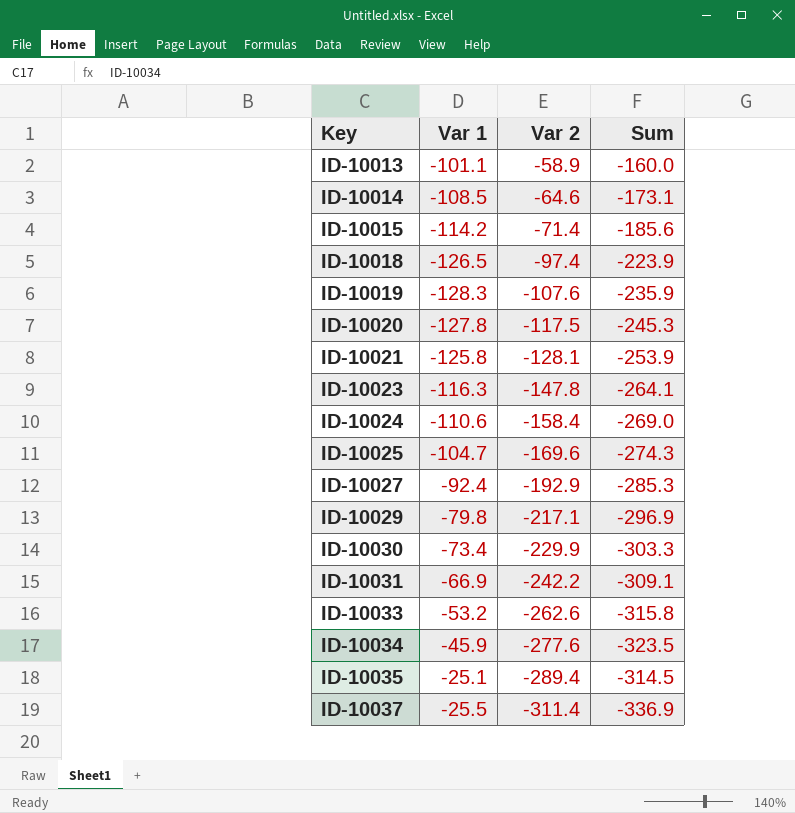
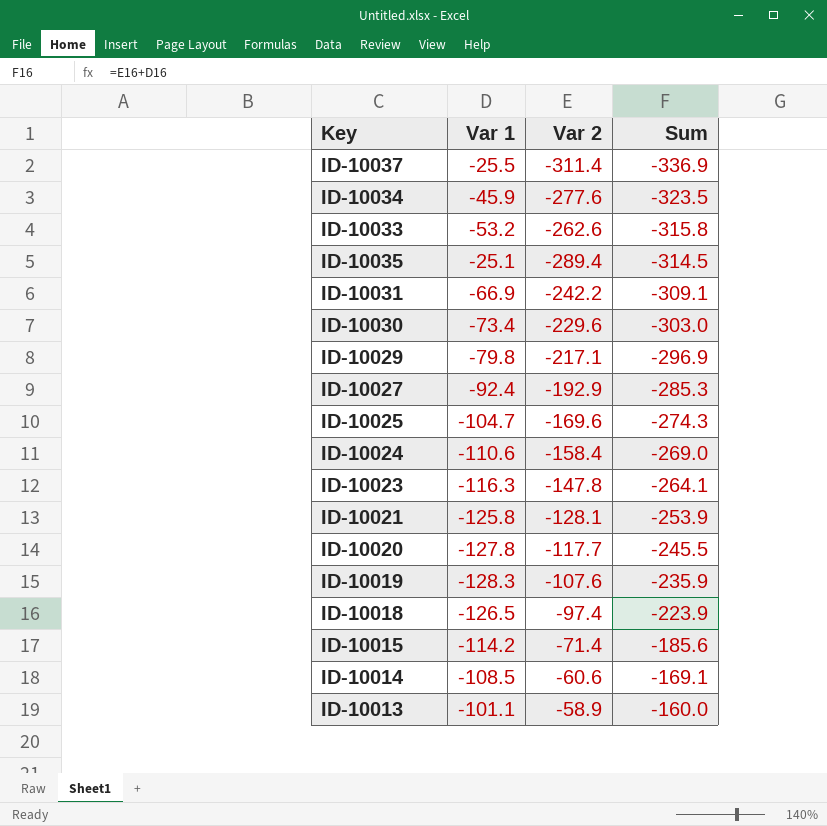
row order: Key ascending -> Sum ascending
ID-10030 | Var 2: -229.9 -> -229.6
ID-10030 | Sum: -303.3 -> -303.0
ID-10020 | Var 2: -117.5 -> -117.7
ID-10020 | Sum: -245.3 -> -245.5
ID-10014 | Var 2: -64.6 -> -60.6
ID-10014 | Sum: -173.1 -> -169.1

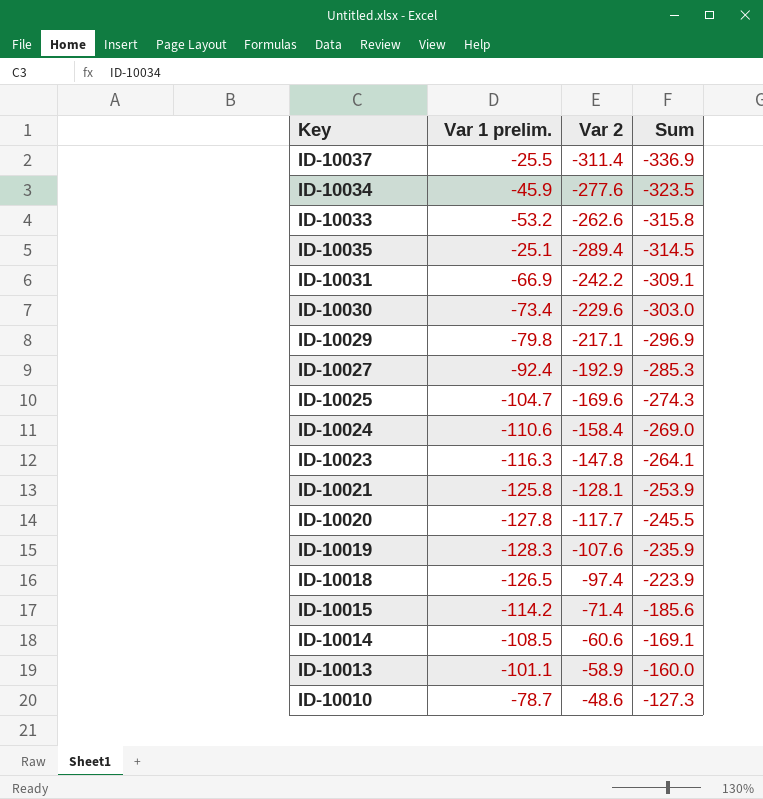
column name: Var 1 -> Var 1 prelim.
row ID-10010: none -> -78.7 | -48.6 | -127.3

